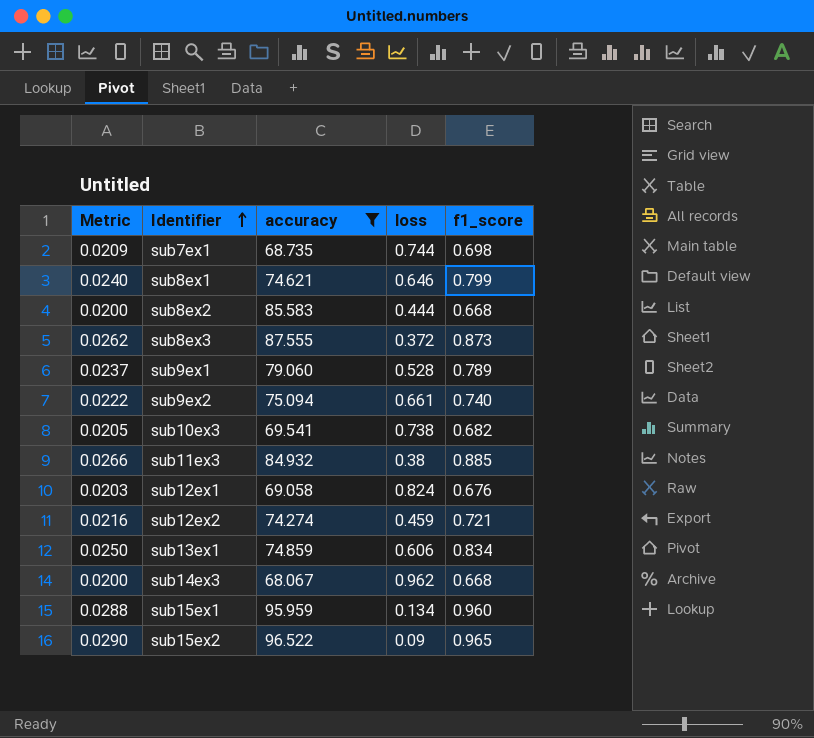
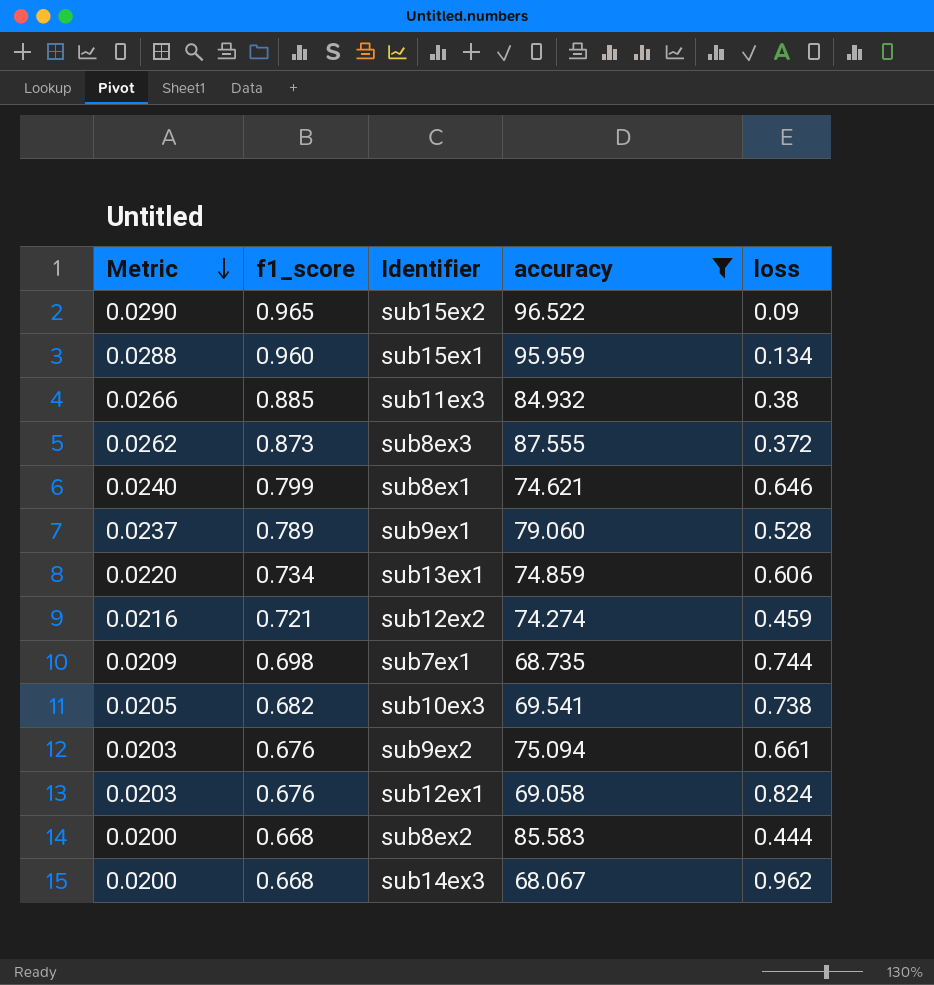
row order: Identifier ascending -> Metric descending
column f1_score | position: 5 -> 2
sub13ex1 | Metric: 0.0250 -> 0.0220
sub13ex1 | f1_score: 0.834 -> 0.734
sub9ex2 | Metric: 0.0222 -> 0.0203
sub9ex2 | f1_score: 0.740 -> 0.676

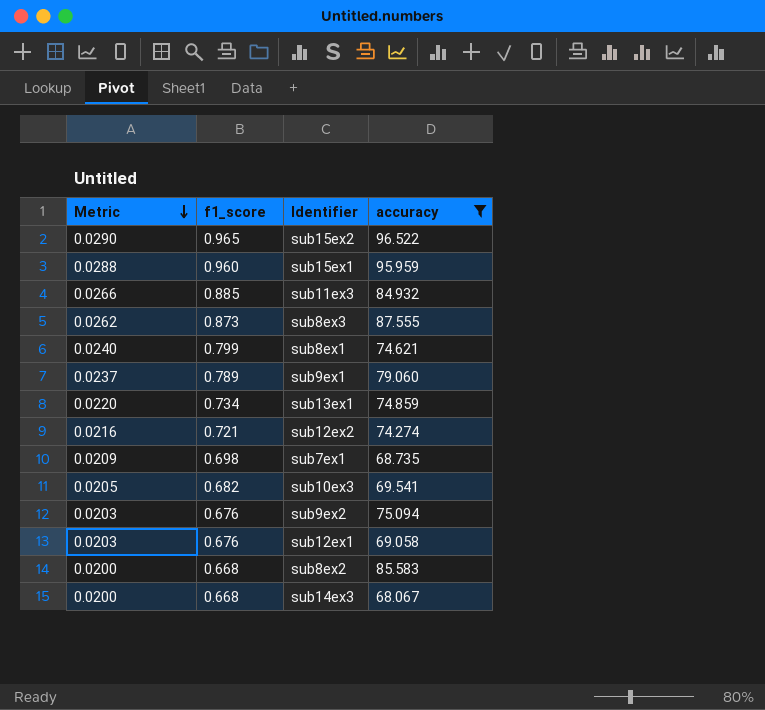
column loss | position: 5 -> none

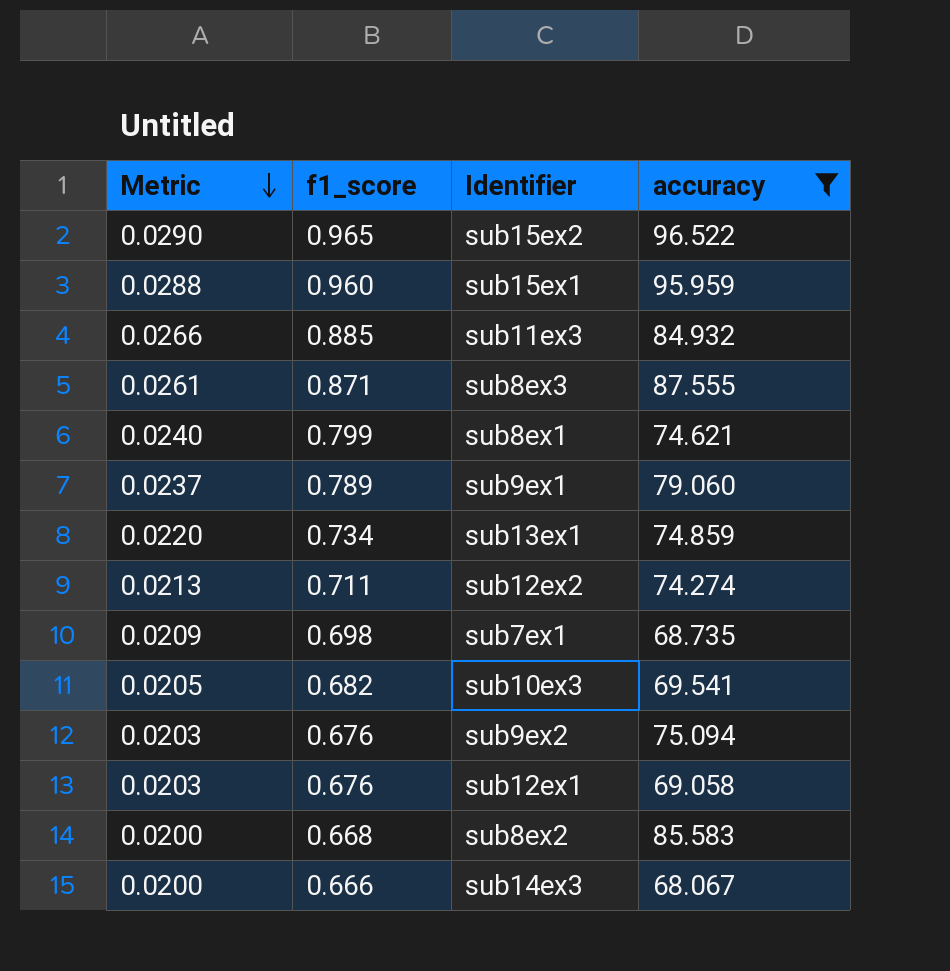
sub8ex3 | Metric: 0.0262 -> 0.0261
sub8ex3 | f1_score: 0.873 -> 0.871
sub12ex2 | Metric: 0.0216 -> 0.0213
sub12ex2 | f1_score: 0.721 -> 0.711
sub14ex3 | f1_score: 0.668 -> 0.666

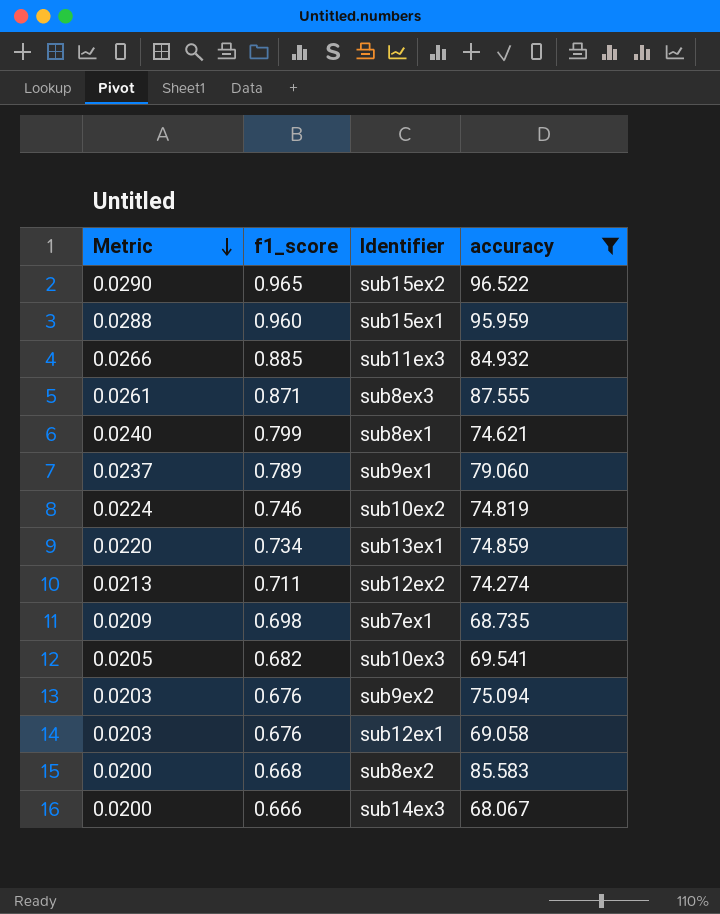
row sub10ex2: none -> 0.0224 | 0.746 | 74.819

